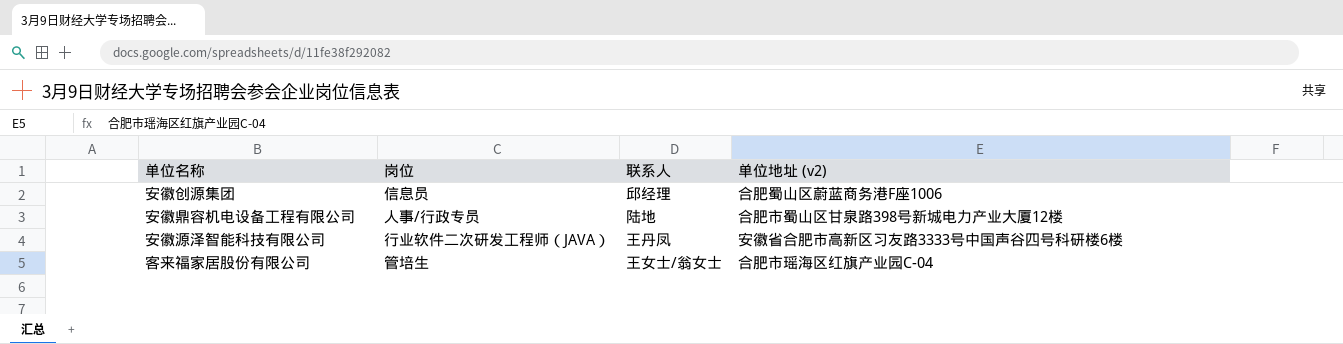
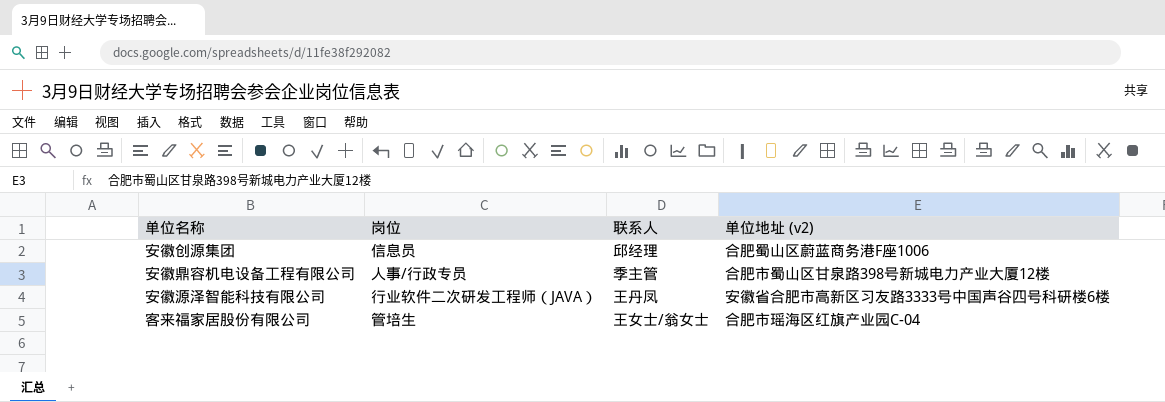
安徽鼎容机电设备工程有限公司 | 联系人: 陆地 -> 季主管

